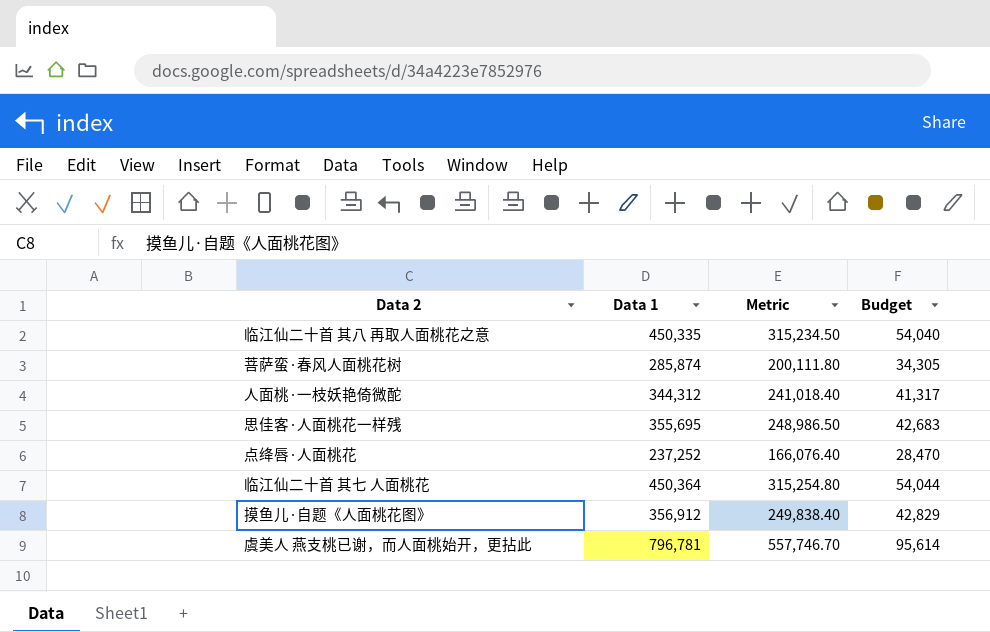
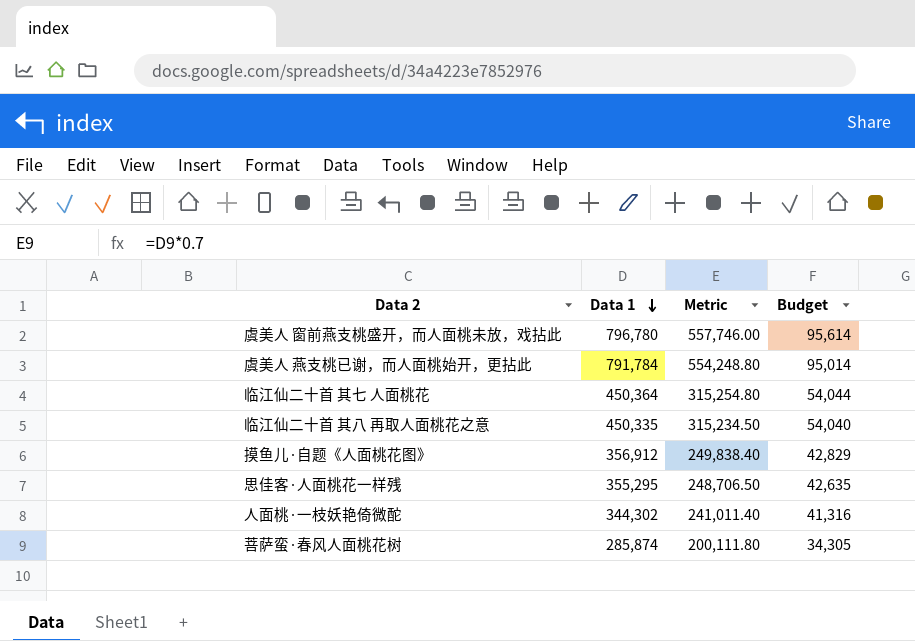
row order: none -> Data 1 descending
row 点绛唇·人面桃花: 237,252 | 166,076.40 | 28,470 -> none
row 虞美人 窗前燕支桃盛开，而人面桃未放，戏拈此: none -> 796,780 | 557,746.00 | 95,614
虞美人 燕支桃已谢，而人面桃始开，更拈此 | Data 1: 796,781 -> 791,784
虞美人 燕支桃已谢，而人面桃始开，更拈此 | Metric: 557,746.70 -> 554,248.80
虞美人 燕支桃已谢，而人面桃始开，更拈此 | Budget: 95,614 -> 95,014
思佳客·人面桃花一样残 | Data 1: 355,695 -> 355,295
思佳客·人面桃花一样残 | Metric: 248,986.50 -> 248,706.50
思佳客·人面桃花一样残 | Budget: 42,683 -> 42,635
人面桃·一枝妖艳倚微酡 | Data 1: 344,312 -> 344,302
人面桃·一枝妖艳倚微酡 | Metric: 241,018.40 -> 241,011.40
人面桃·一枝妖艳倚微酡 | Budget: 41,317 -> 41,316

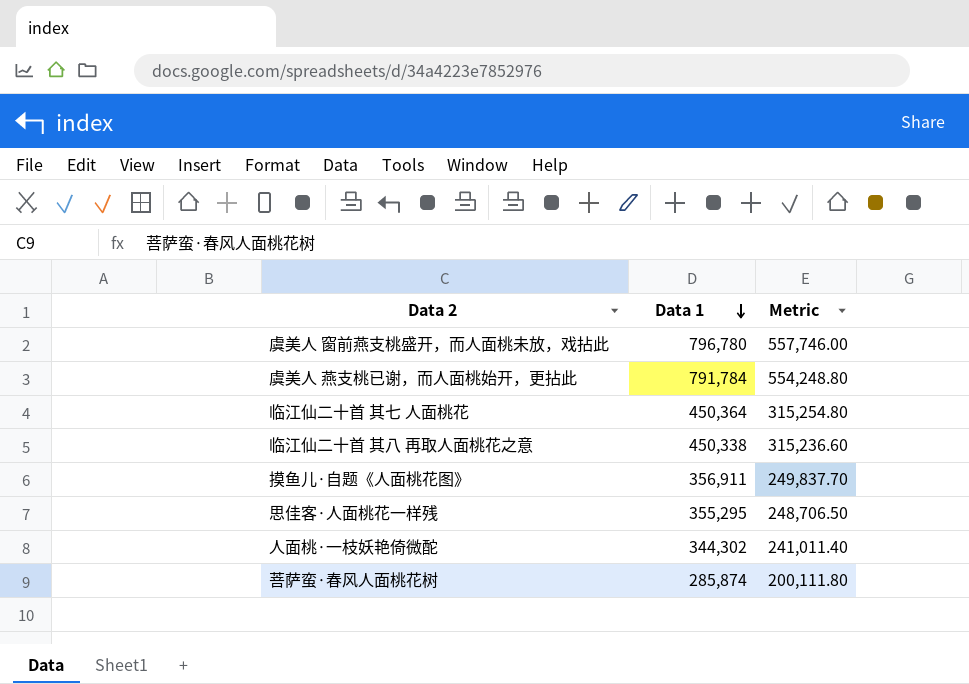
column Budget | formula: [Data 1] * 0.12 -> none
临江仙二十首 其八 再取人面桃花之意 | Data 1: 450,335 -> 450,338
临江仙二十首 其八 再取人面桃花之意 | Metric: 315,234.50 -> 315,236.60
摸鱼儿·自题《人面桃花图》 | Data 1: 356,912 -> 356,911
摸鱼儿·自题《人面桃花图》 | Metric: 249,838.40 -> 249,837.70

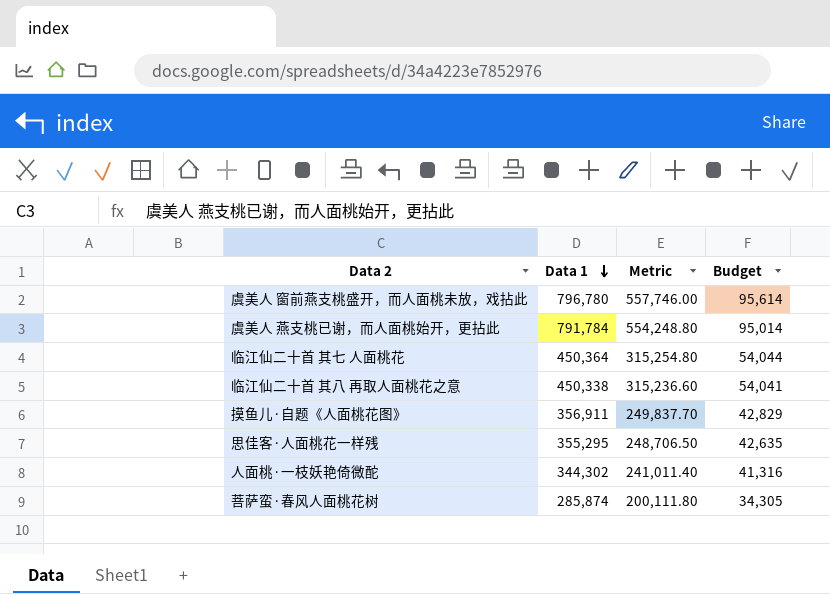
column Budget | formula: none -> [Data 1] * 0.12

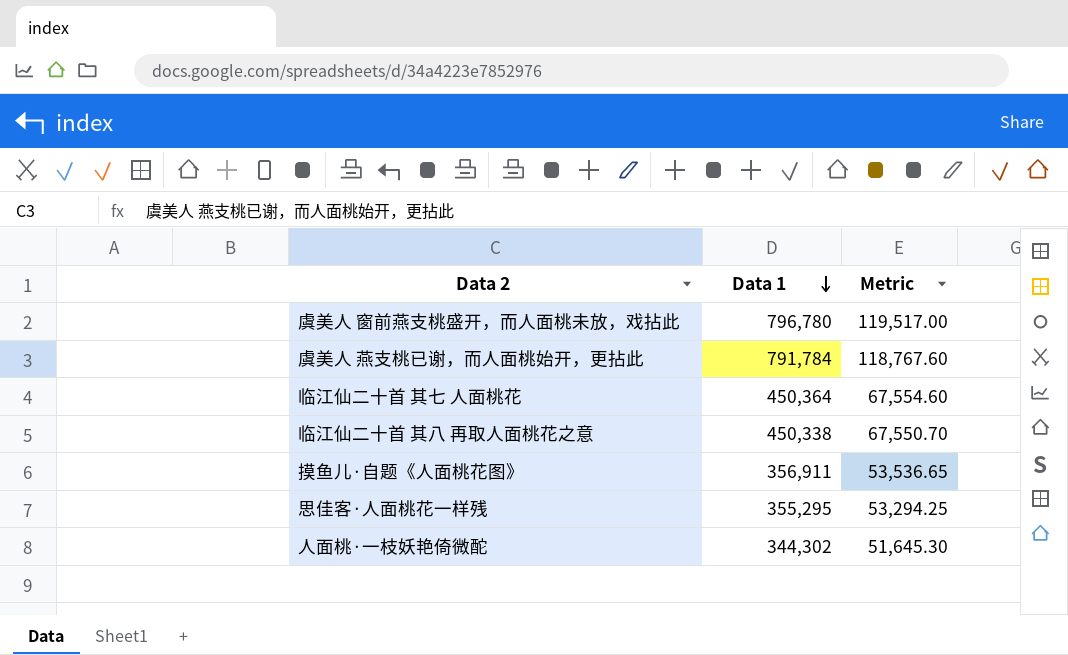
column Budget | formula: [Data 1] * 0.12 -> none
column Metric | formula: [Data 1] * 0.7 -> [Data 1] * 0.15
row 菩萨蛮·春风人面桃花树: 285,874 | 200,111.80 | 34,305 -> none

